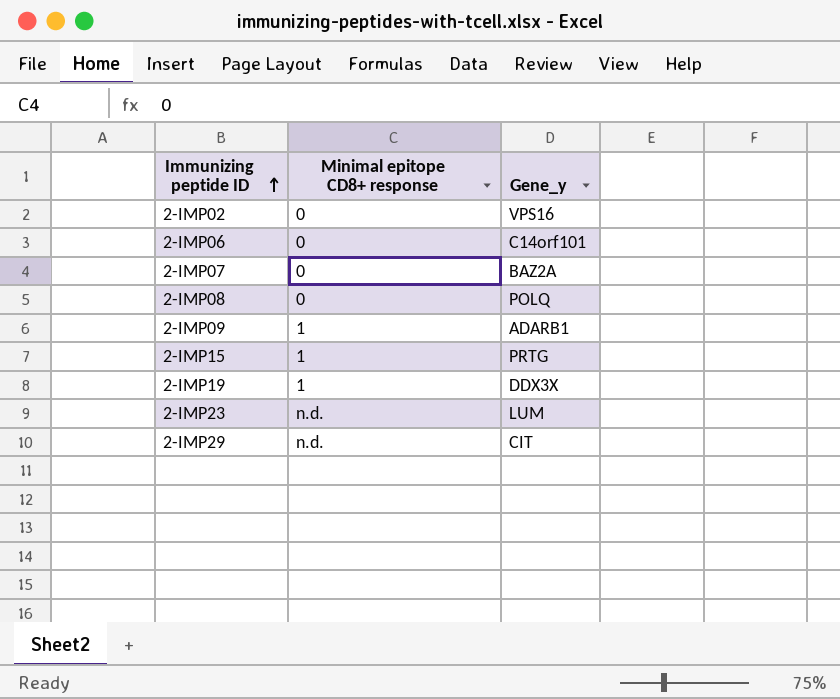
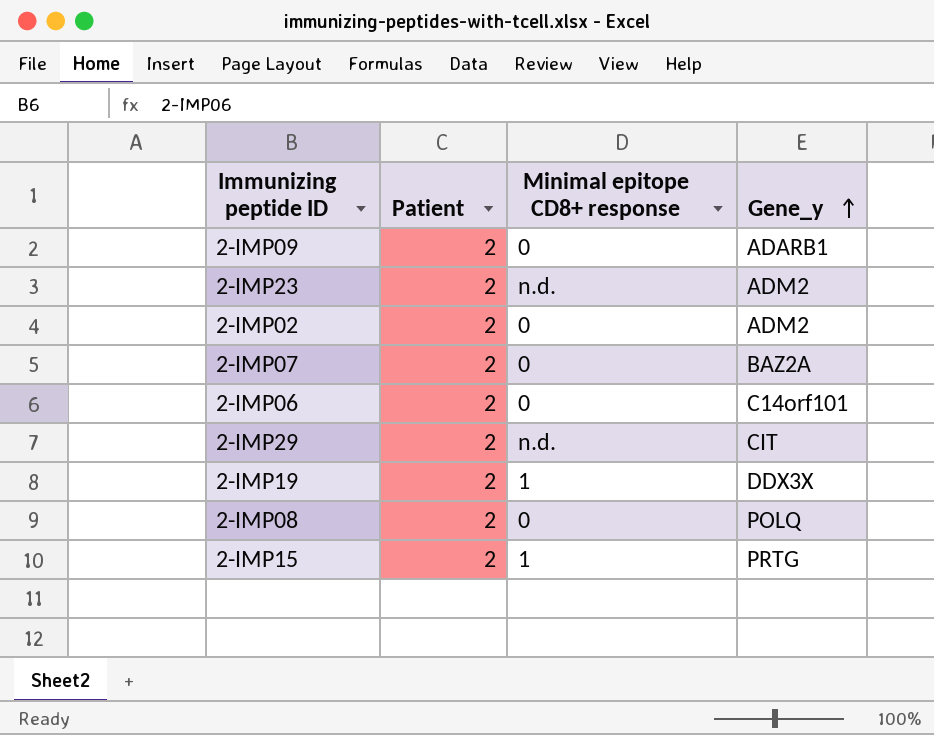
row order: Immunizing peptide ID ascending -> Gene_y ascending
column Patient | position: none -> 2
2-IMP09 | Minimal epitope CD8+ response: 1 -> 0
2-IMP23 | Gene_y: LUM -> ADM2
2-IMP02 | Gene_y: VPS16 -> ADM2

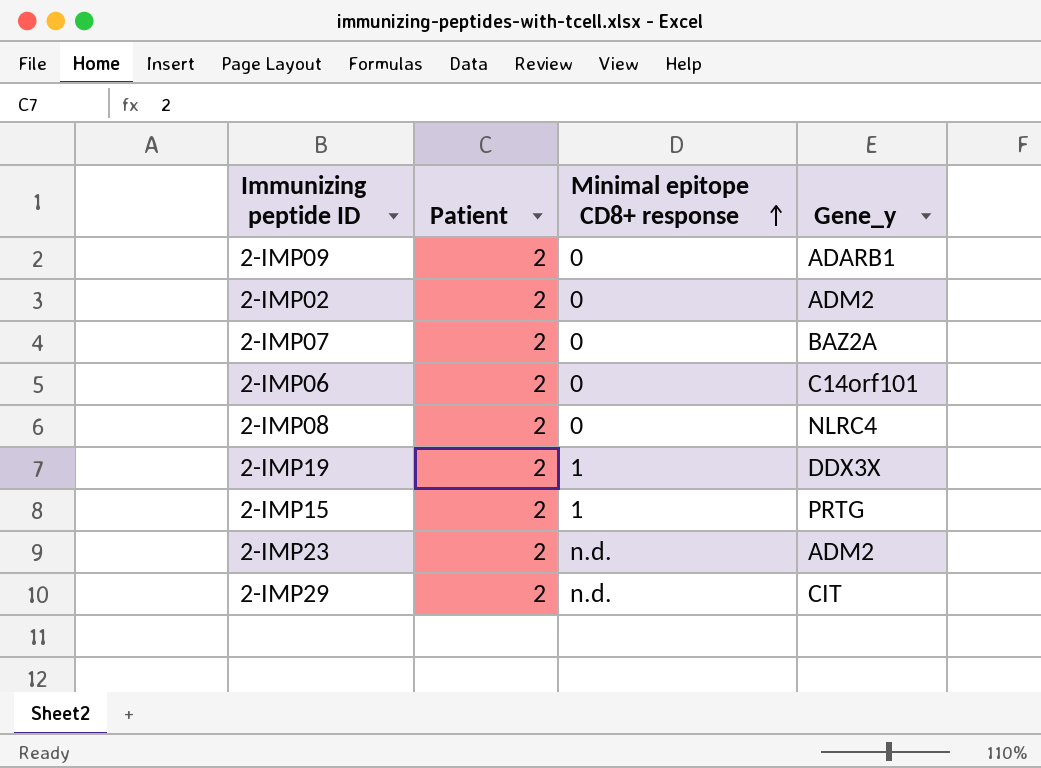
row order: Gene_y ascending -> Minimal epitope CD8+ response ascending
2-IMP08 | Gene_y: POLQ -> NLRC4

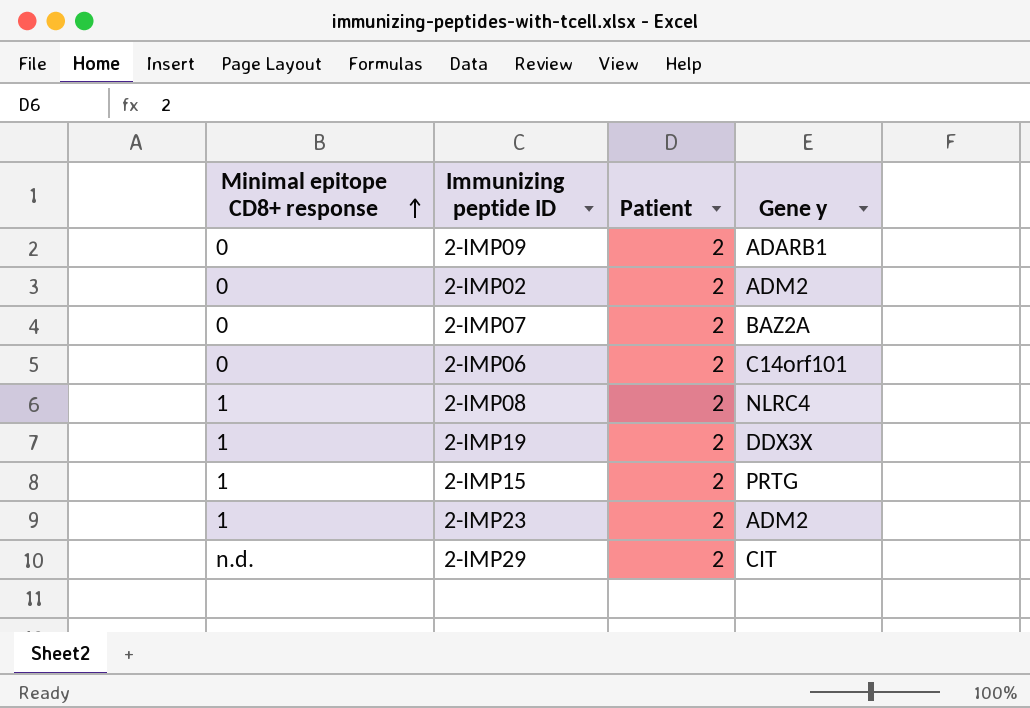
column Minimal epitope CD8+ response | position: 3 -> 1
column name: Gene_y -> Gene y
2-IMP08 | Minimal epitope CD8+ response: 0 -> 1
2-IMP23 | Minimal epitope CD8+ response: n.d. -> 1

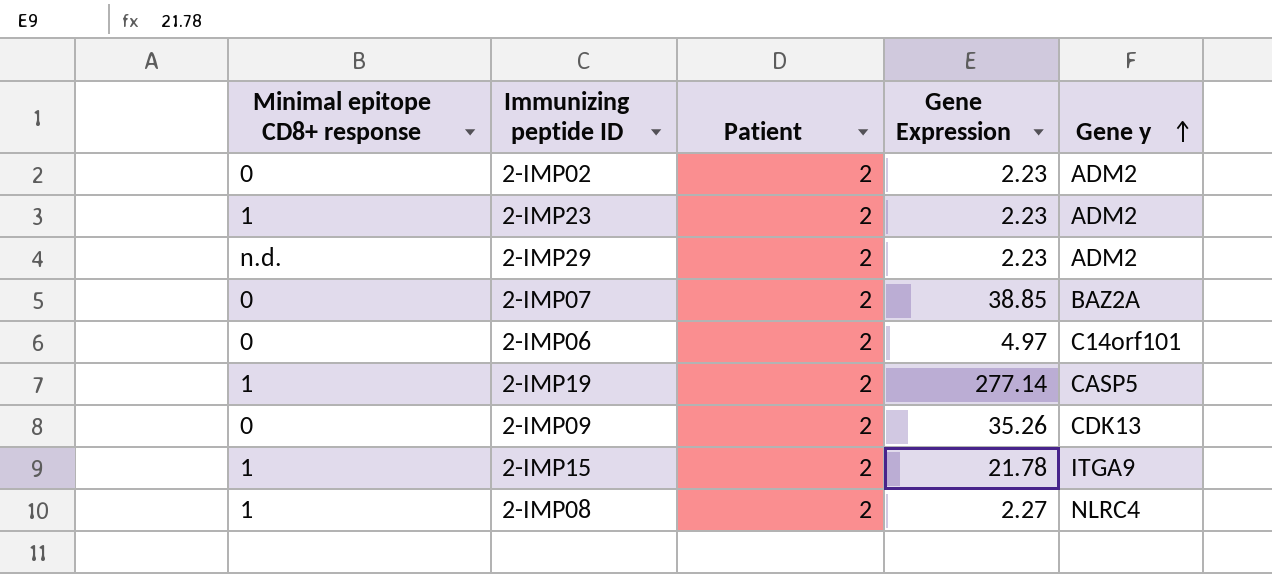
row order: Minimal epitope CD8+ response ascending -> Gene y ascending
column Gene Expression | position: none -> 4
2-IMP29 | Gene y: CIT -> ADM2
2-IMP19 | Gene y: DDX3X -> CASP5
2-IMP09 | Gene y: ADARB1 -> CDK13
2-IMP15 | Gene y: PRTG -> ITGA9

